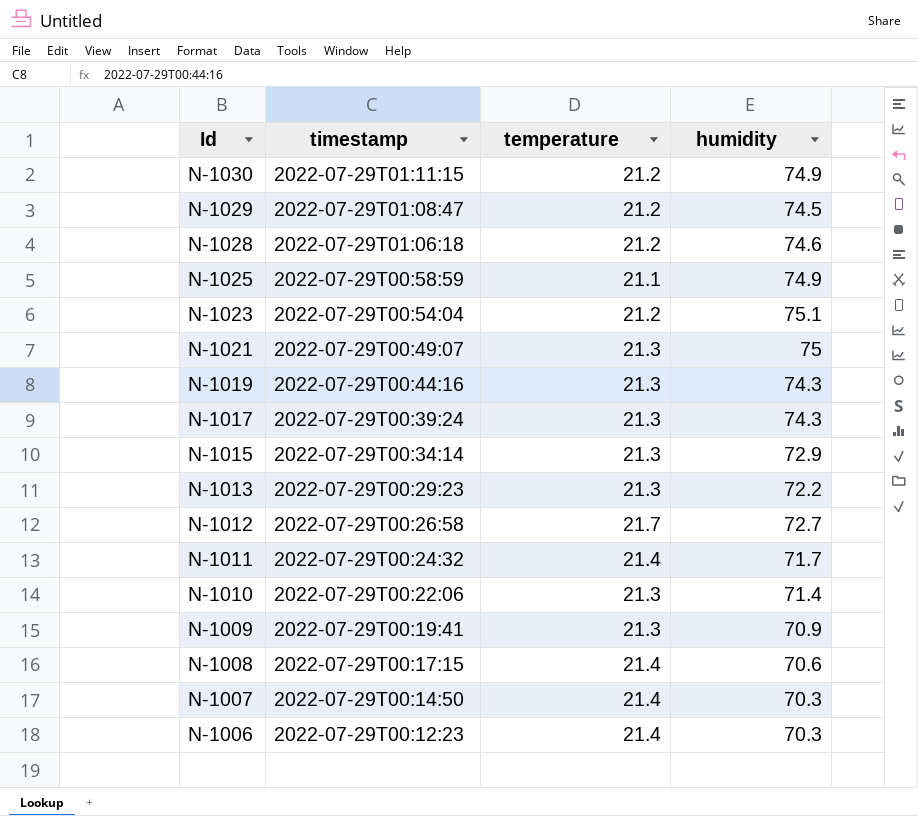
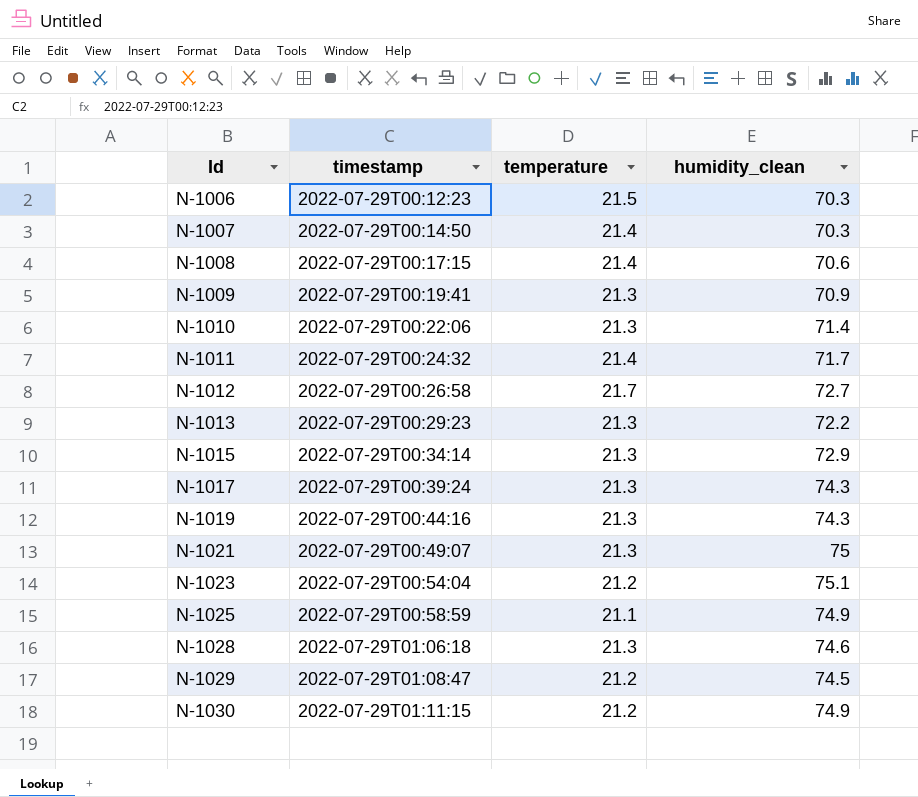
row order: Id descending -> Id ascending
column name: humidity -> humidity_clean
N-1006 | temperature: 21.4 -> 21.5
N-1028 | temperature: 21.2 -> 21.3

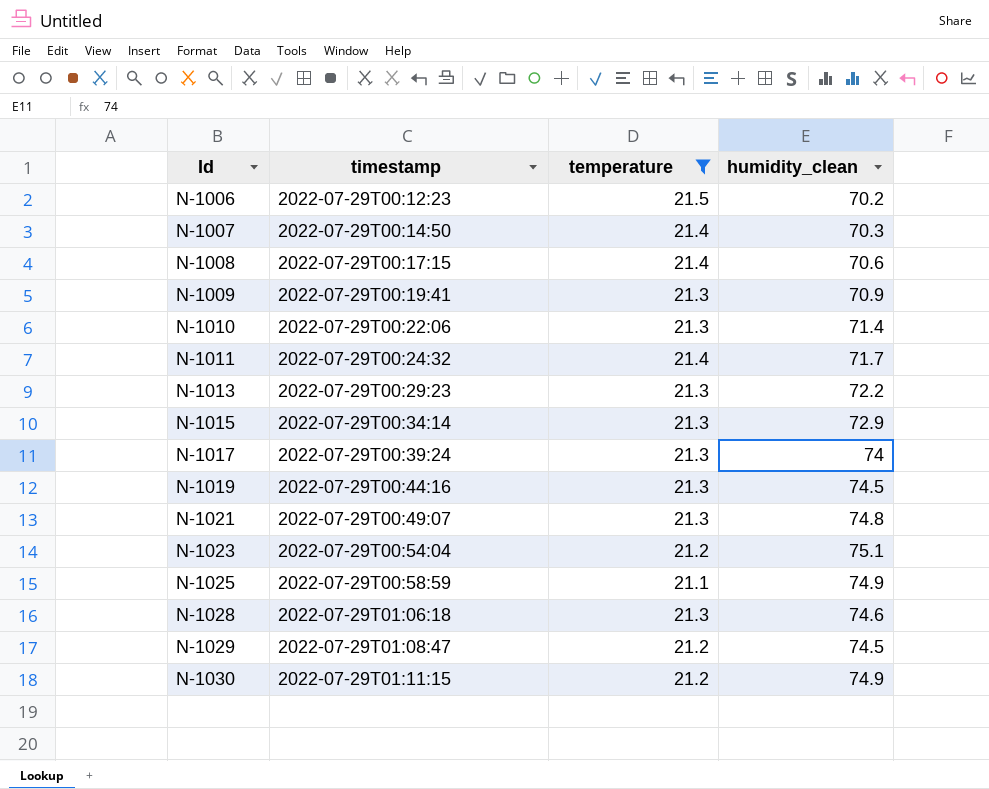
filter: none -> temperature != 21.7
N-1006 | humidity_clean: 70.3 -> 70.2
N-1017 | humidity_clean: 74.3 -> 74
N-1019 | humidity_clean: 74.3 -> 74.5
N-1021 | humidity_clean: 75 -> 74.8

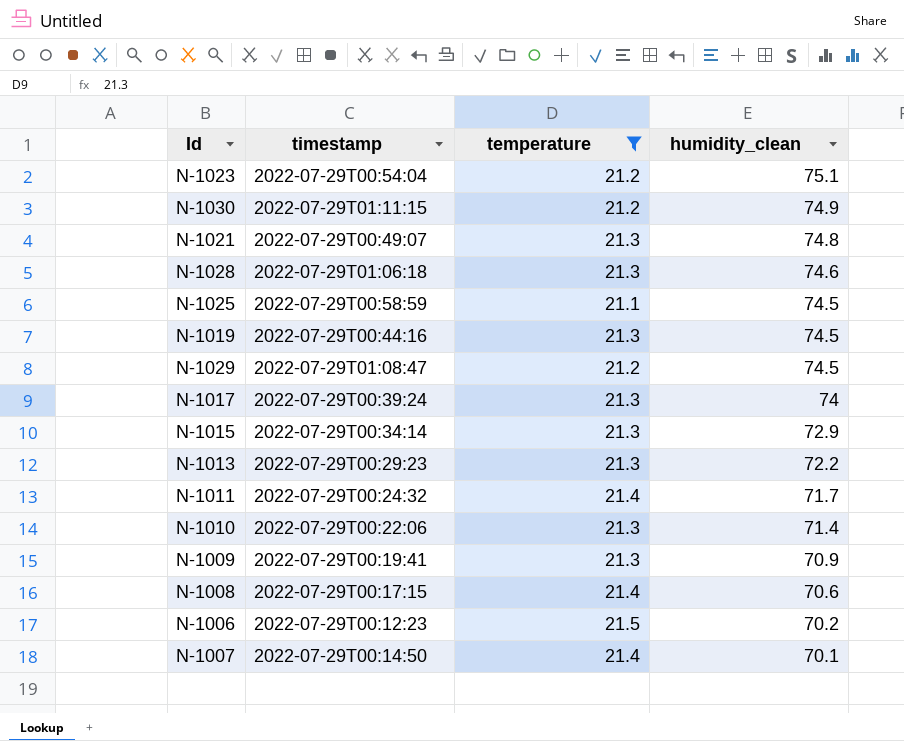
row order: Id ascending -> humidity_clean descending
N-1025 | humidity_clean: 74.9 -> 74.5
N-1007 | humidity_clean: 70.3 -> 70.1

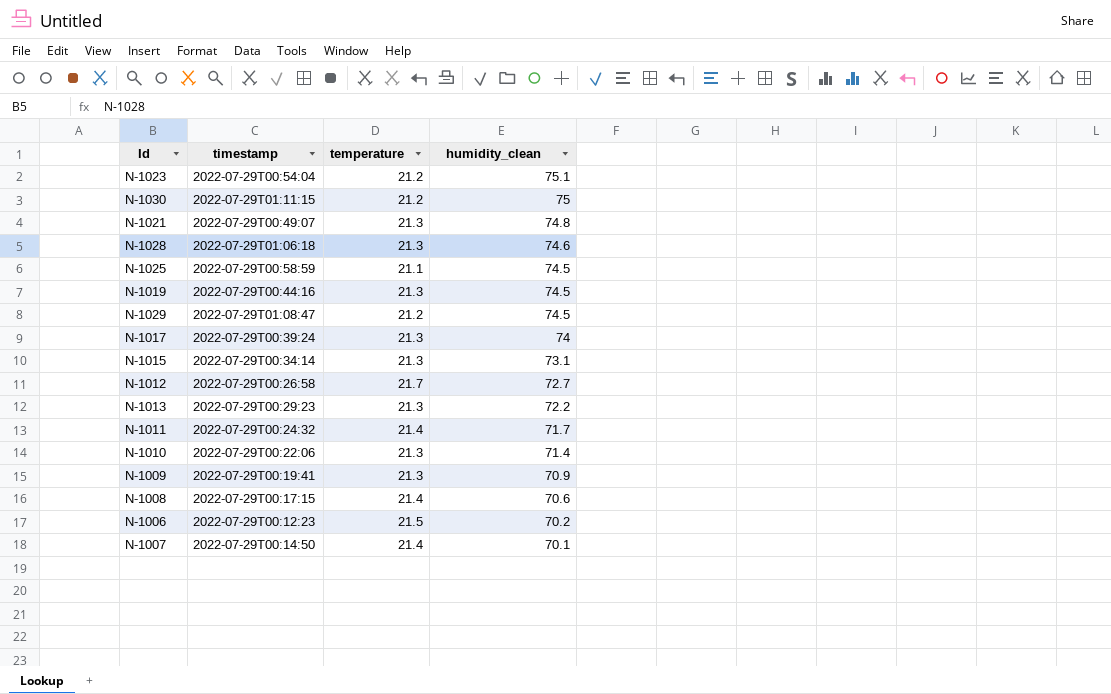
filter: temperature != 21.7 -> none
N-1030 | humidity_clean: 74.9 -> 75
N-1015 | humidity_clean: 72.9 -> 73.1

